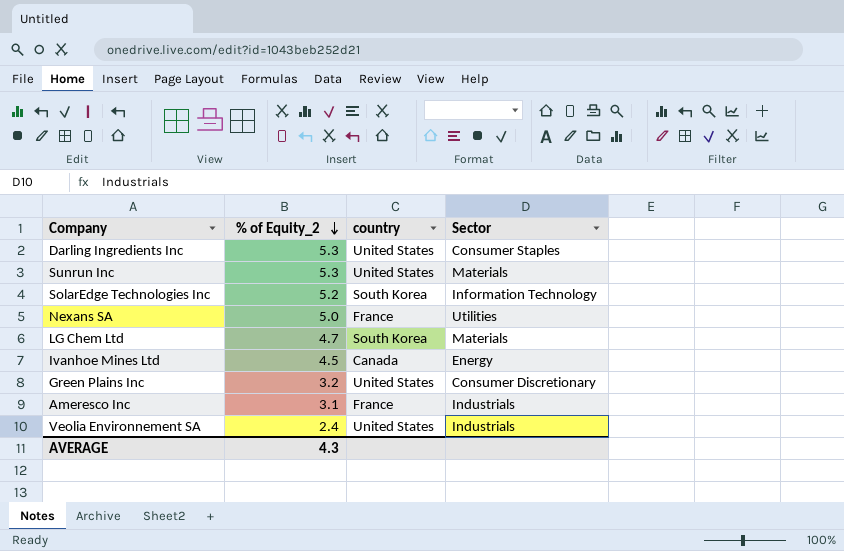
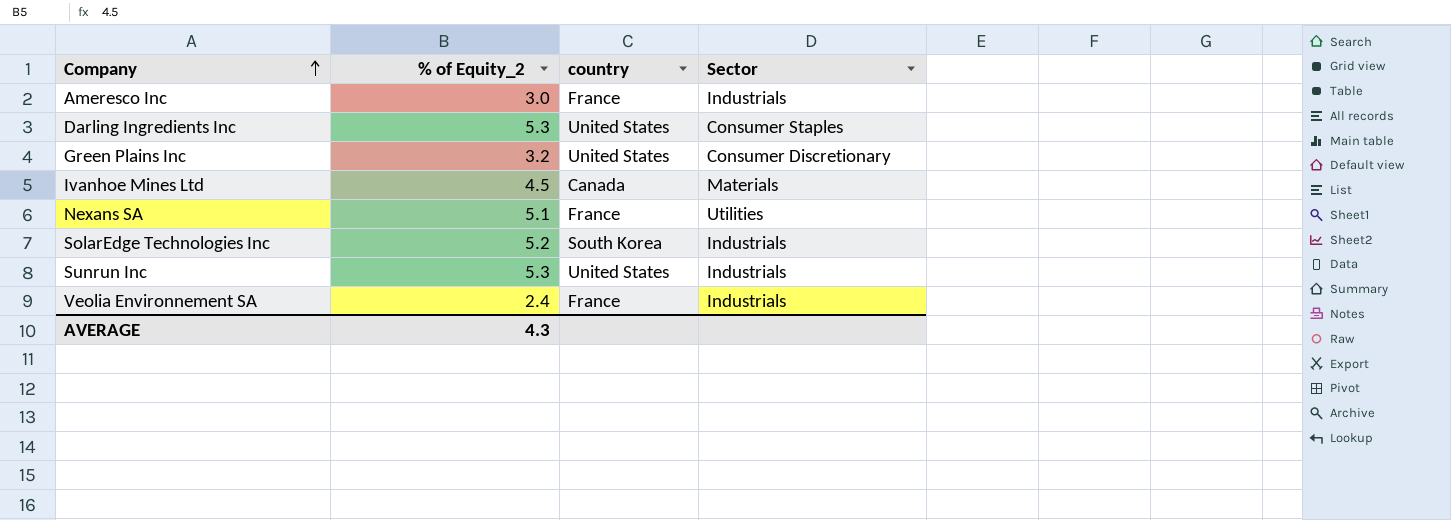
row order: % of Equity_2 descending -> Company ascending
row LG Chem Ltd: 4.7 | South Korea | Materials -> none
Ameresco Inc | % of Equity_2: 3.1 -> 3.0
Ivanhoe Mines Ltd | Sector: Energy -> Materials
Nexans SA | % of Equity_2: 5.0 -> 5.1
SolarEdge Technologies Inc | Sector: Information Technology -> Industrials
Sunrun Inc | Sector: Materials -> Industrials
Veolia Environnement SA | country: United States -> France

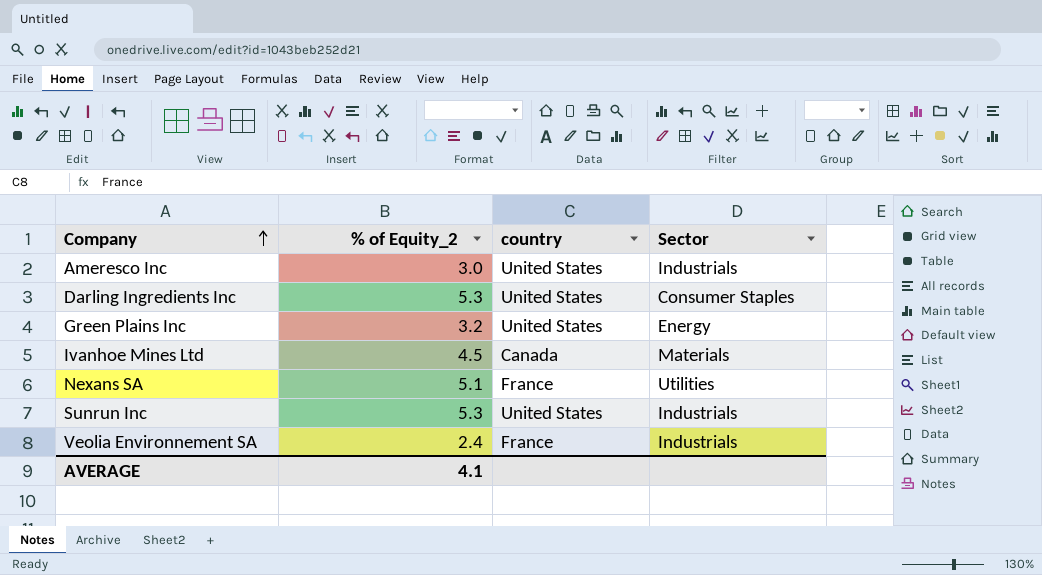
row SolarEdge Technologies Inc: 5.2 | South Korea | Industrials -> none
Ameresco Inc | country: France -> United States
Green Plains Inc | Sector: Consumer Discretionary -> Energy
AVERAGE | % of Equity_2: 4.3 -> 4.1

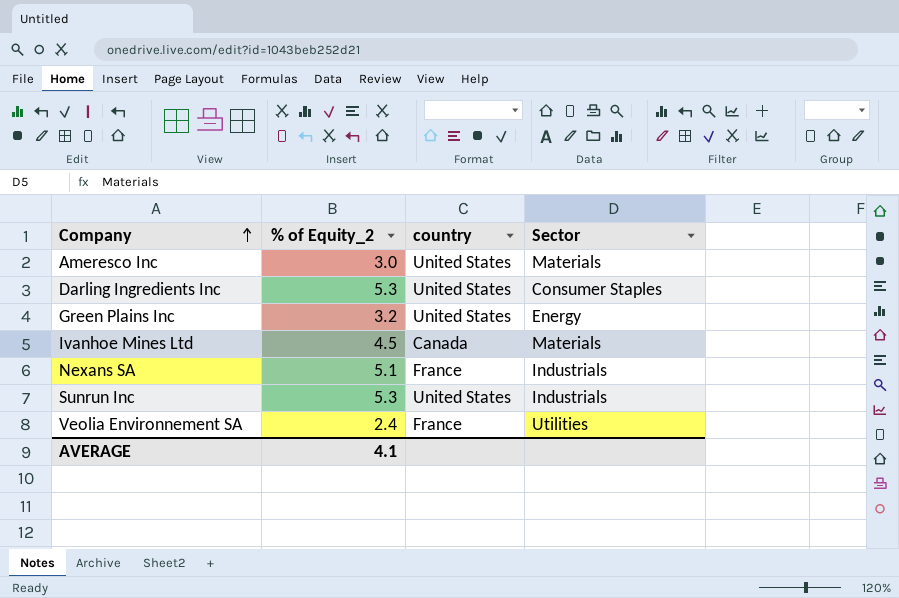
Ameresco Inc | Sector: Industrials -> Materials
Nexans SA | Sector: Utilities -> Industrials
Veolia Environnement SA | Sector: Industrials -> Utilities

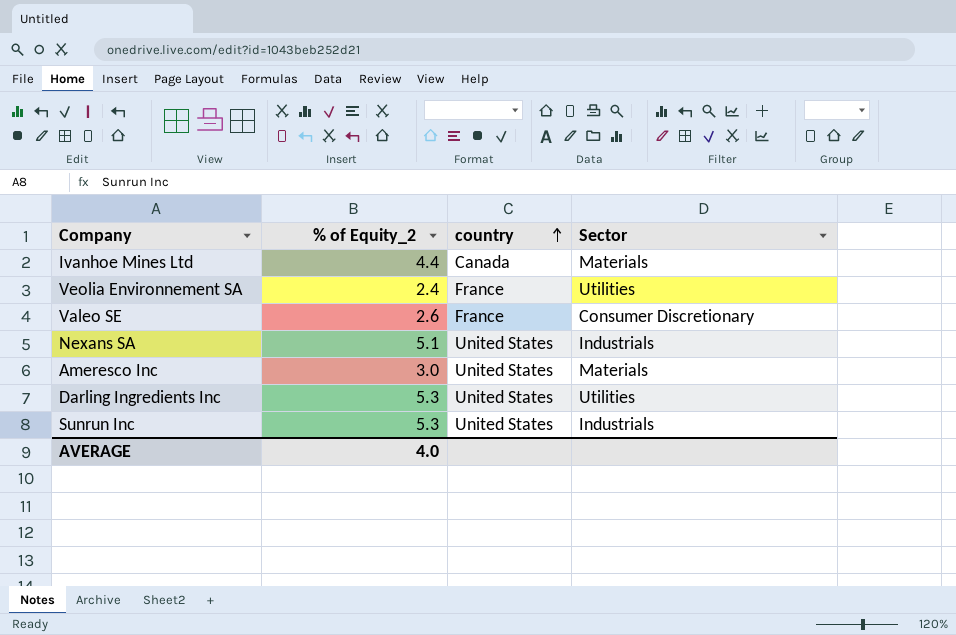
row order: Company ascending -> country ascending
row Green Plains Inc: 3.2 | United States | Energy -> none
Ivanhoe Mines Ltd | % of Equity_2: 4.5 -> 4.4
row Valeo SE: none -> 2.6 | France | Consumer Discretionary
Nexans SA | country: France -> United States
Darling Ingredients Inc | Sector: Consumer Staples -> Utilities
AVERAGE | % of Equity_2: 4.1 -> 4.0

